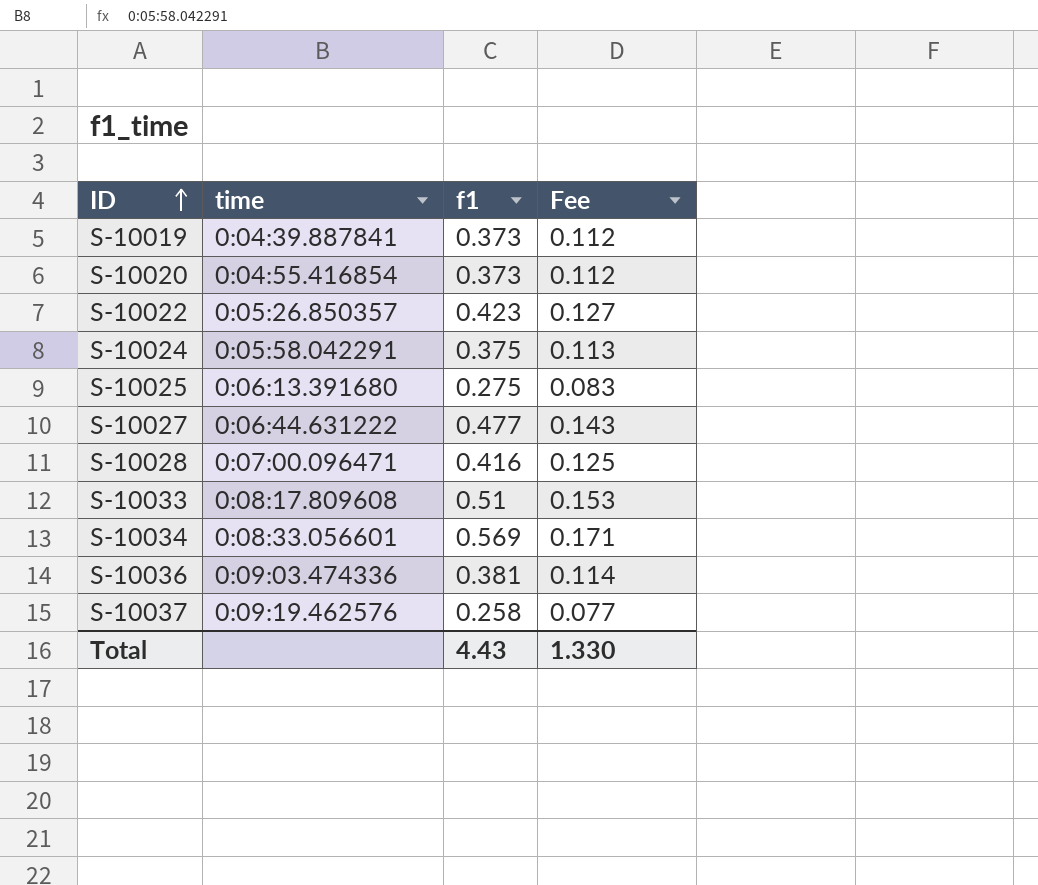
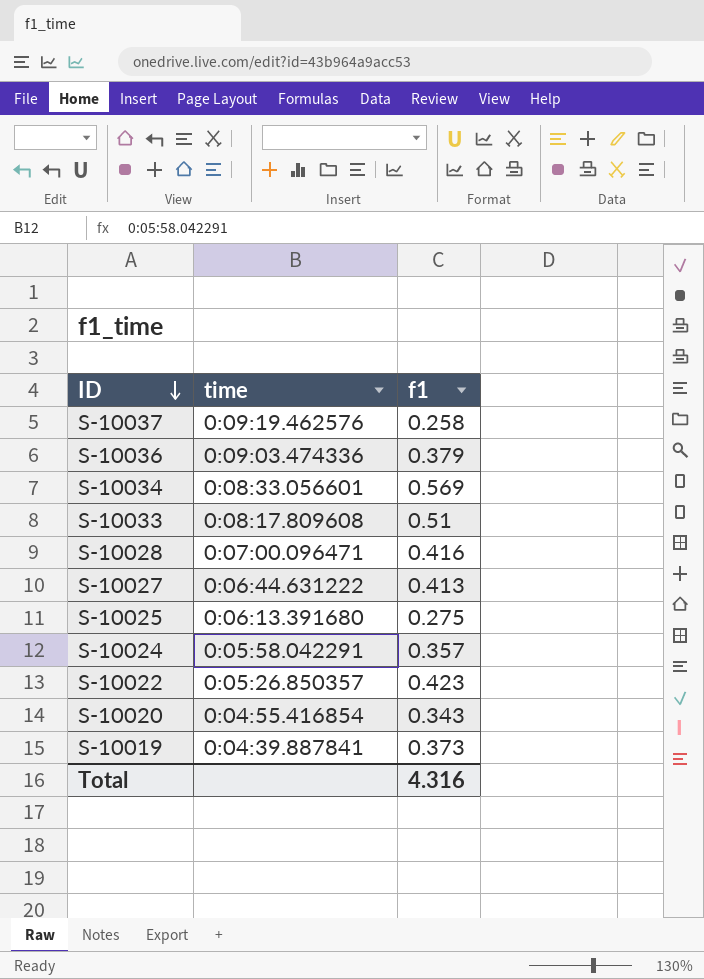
row order: ID ascending -> ID descending
column Fee | formula: [f1] * 0.3 -> none
S-10036 | f1: 0.381 -> 0.379
S-10027 | f1: 0.477 -> 0.413
S-10024 | f1: 0.375 -> 0.357
S-10020 | f1: 0.373 -> 0.343
Total | f1: 4.43 -> 4.316

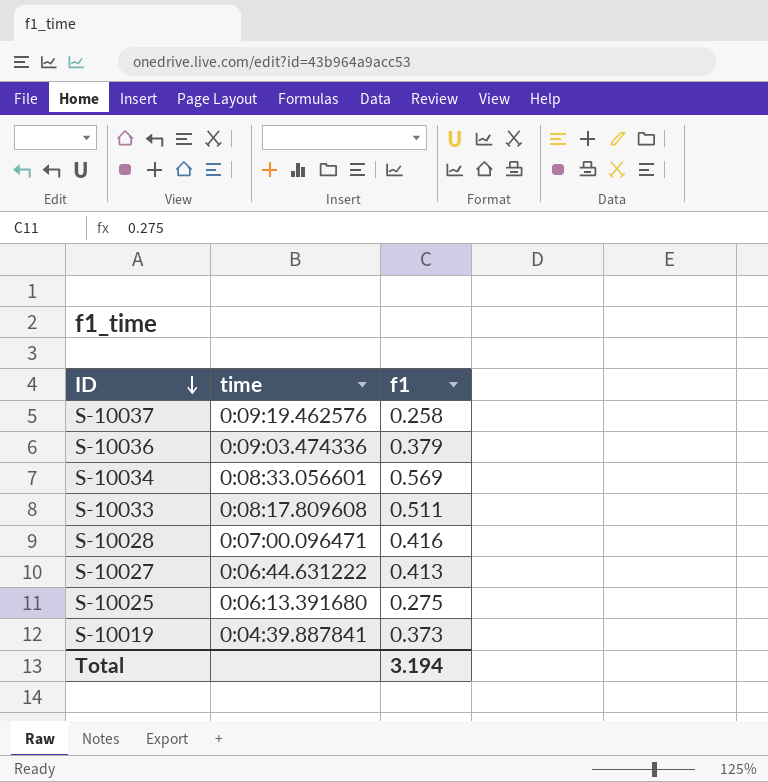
row S-10024: 0:05:58.042291 | 0.357 -> none
row S-10022: 0:05:26.850357 | 0.423 -> none
row S-10020: 0:04:55.416854 | 0.343 -> none
S-10033 | f1: 0.51 -> 0.511
Total | f1: 4.316 -> 3.194

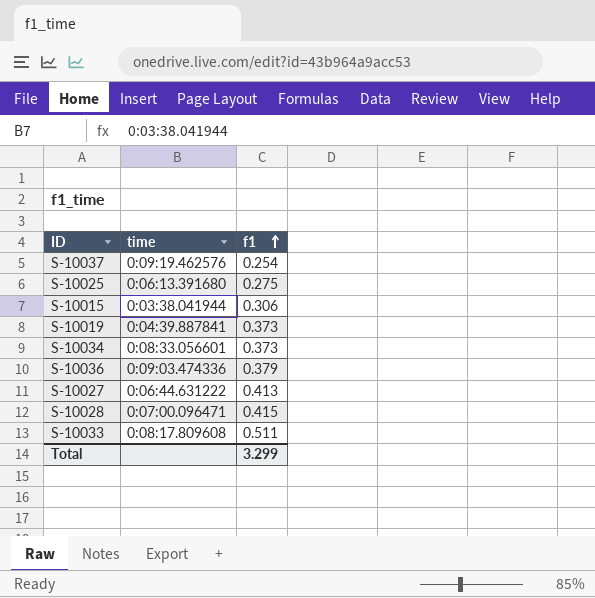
row order: ID descending -> f1 ascending
S-10037 | f1: 0.258 -> 0.254
row S-10015: none -> 0:03:38.041944 | 0.306
S-10034 | f1: 0.569 -> 0.373
S-10028 | f1: 0.416 -> 0.415
Total | f1: 3.194 -> 3.299

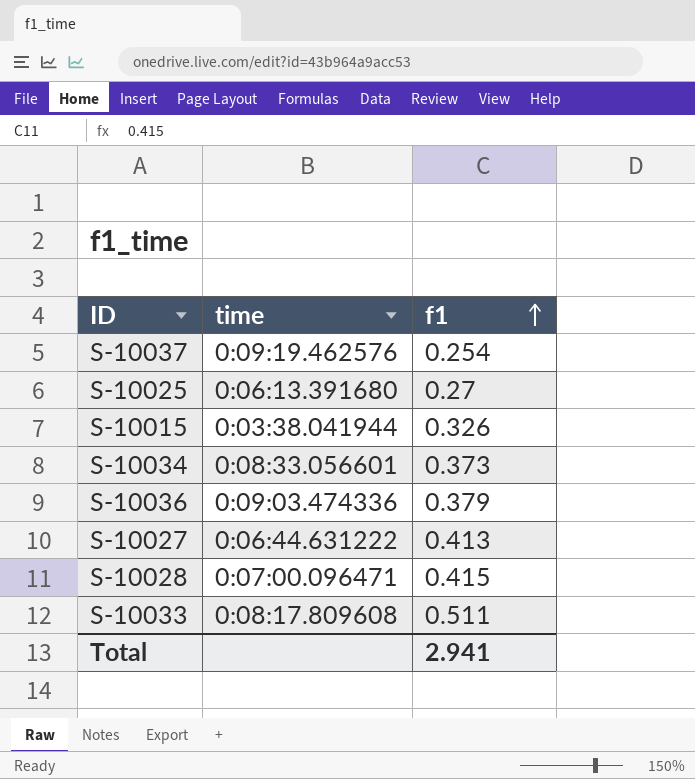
row S-10019: 0:04:39.887841 | 0.373 -> none
S-10025 | f1: 0.275 -> 0.27
S-10015 | f1: 0.306 -> 0.326
Total | f1: 3.299 -> 2.941

